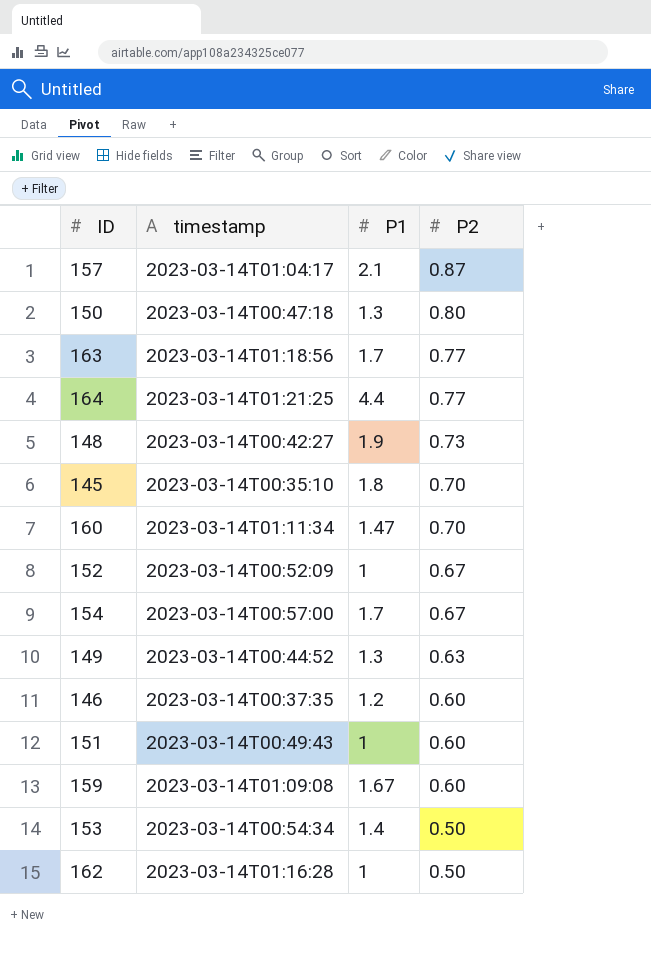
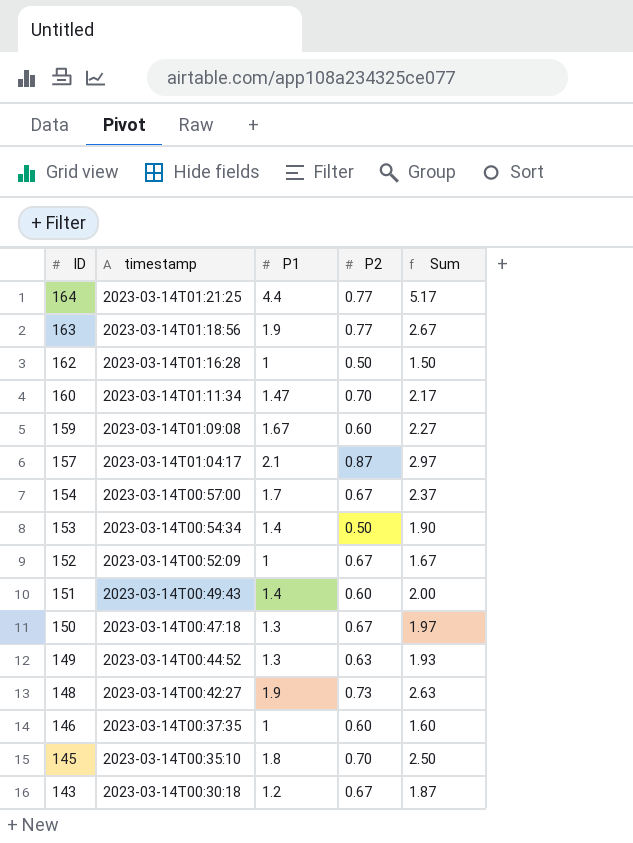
row order: P2 descending -> ID descending
column Sum | formula: none -> [P1] + [P2]
163 | P1: 1.7 -> 1.9
151 | P1: 1 -> 1.4
150 | P2: 0.80 -> 0.67
146 | P1: 1.2 -> 1
row 143: none -> 2023-03-14T00:30:18 | 1.2 | 0.67 | 1.87

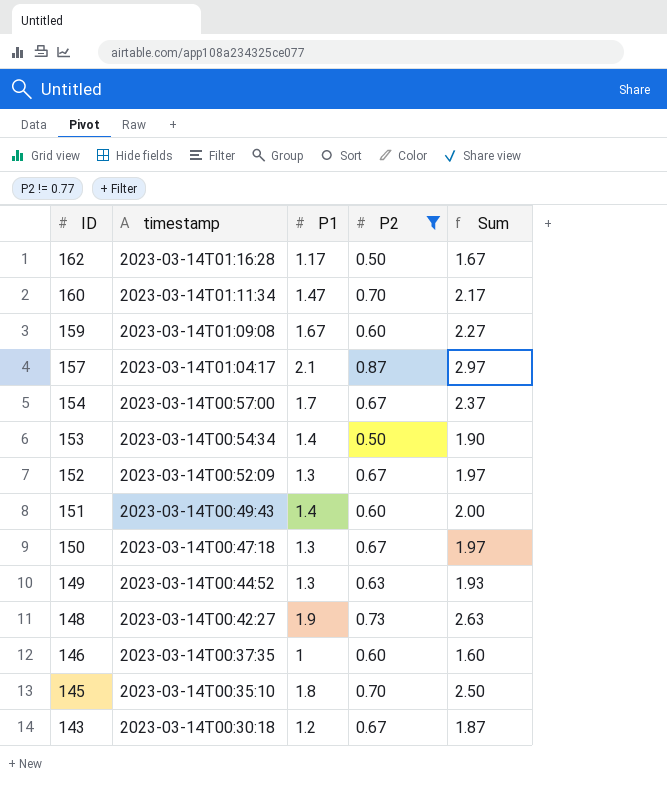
filter: none -> P2 != 0.77
162 | P1: 1 -> 1.17
162 | Sum: 1.50 -> 1.67
152 | P1: 1 -> 1.3
152 | Sum: 1.67 -> 1.97

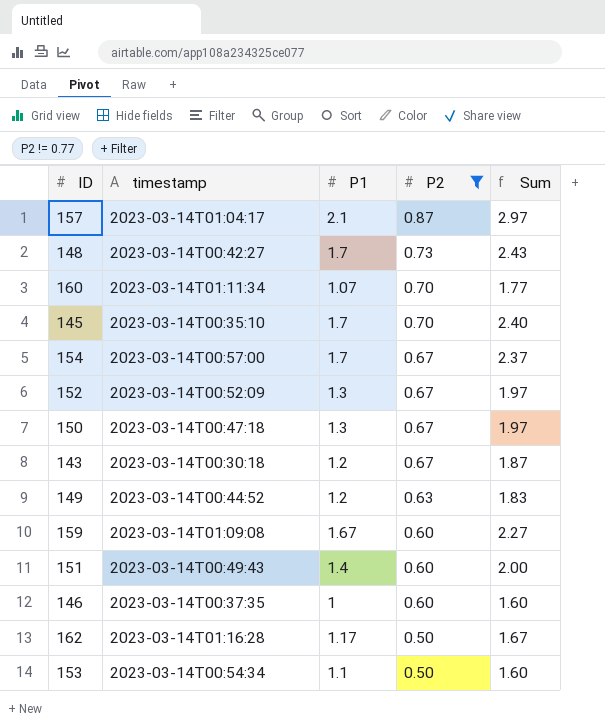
row order: ID descending -> P2 descending
148 | P1: 1.9 -> 1.7
148 | Sum: 2.63 -> 2.43
160 | P1: 1.47 -> 1.07
160 | Sum: 2.17 -> 1.77
145 | P1: 1.8 -> 1.7
145 | Sum: 2.50 -> 2.40
149 | P1: 1.3 -> 1.2
149 | Sum: 1.93 -> 1.83
153 | P1: 1.4 -> 1.1
153 | Sum: 1.90 -> 1.60

